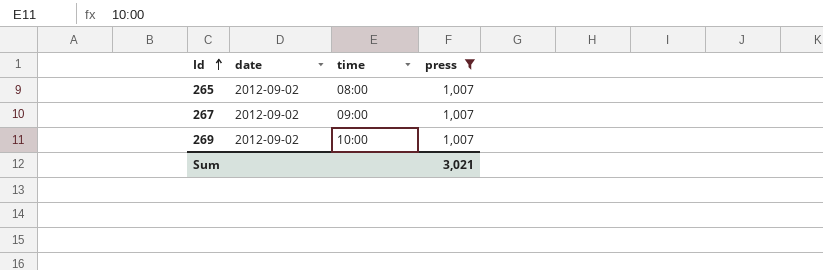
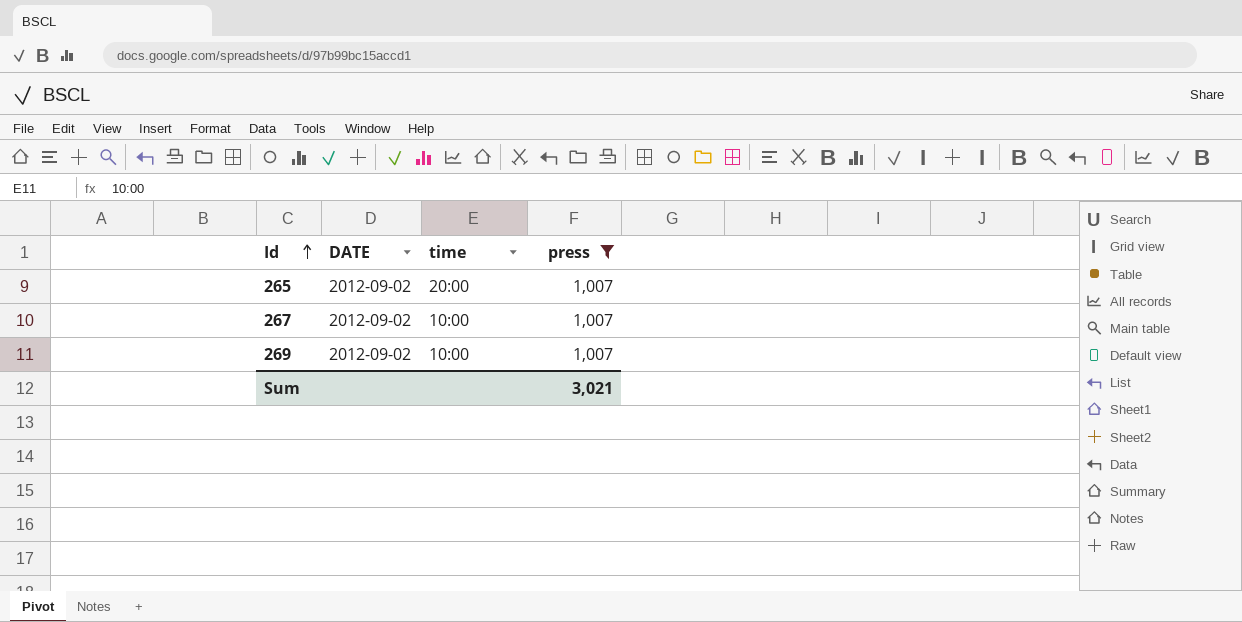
column name: date -> DATE
265 | time: 08:00 -> 20:00
267 | time: 09:00 -> 10:00

